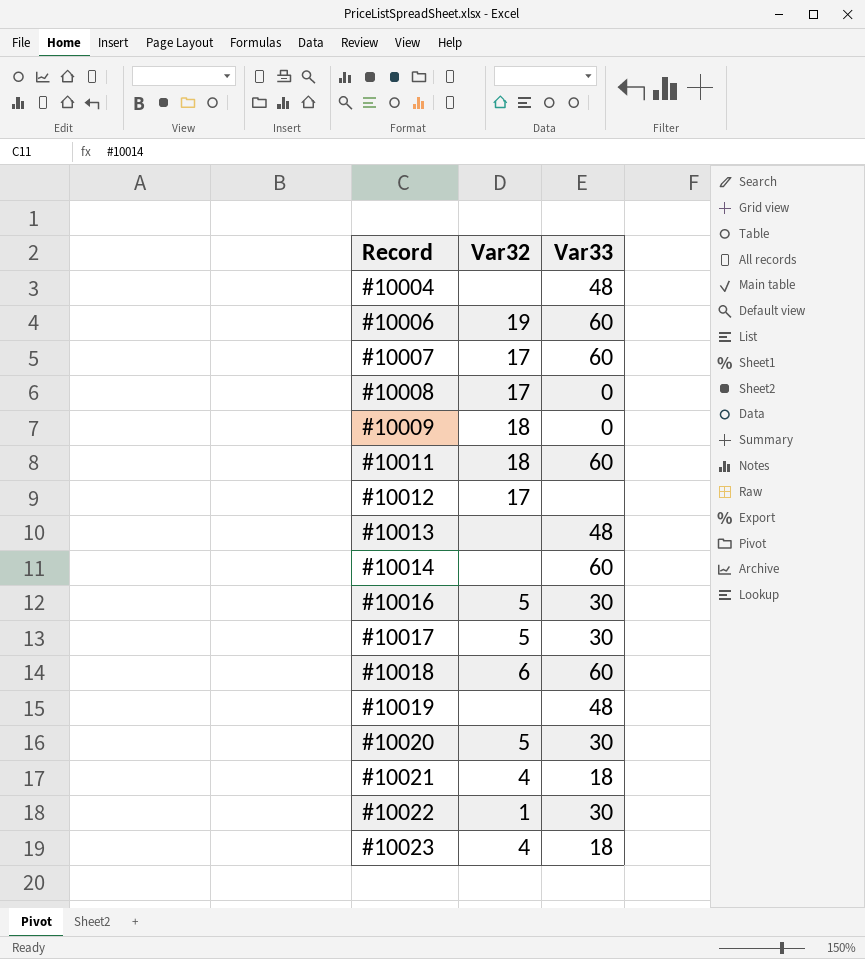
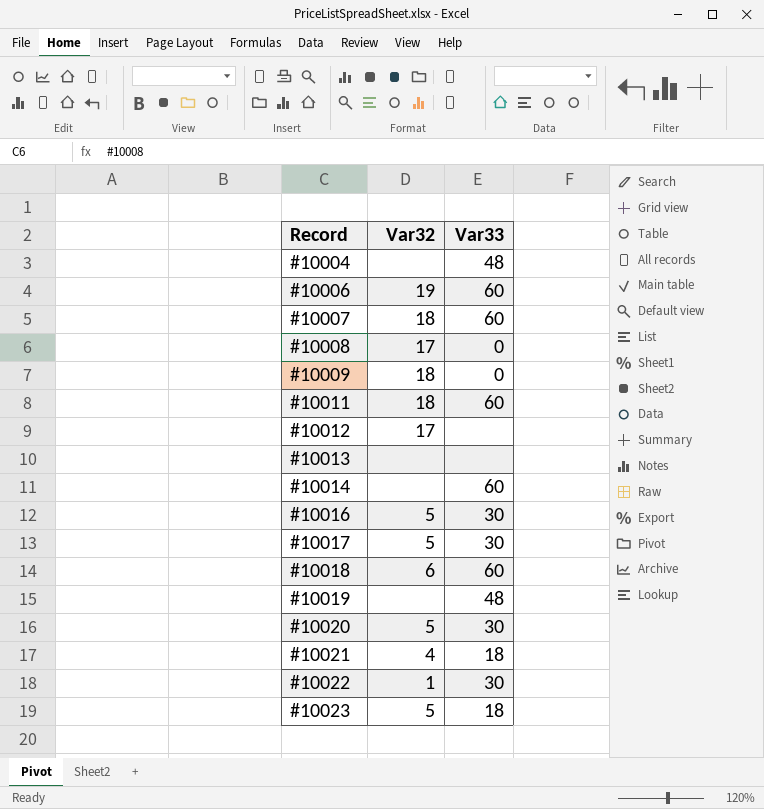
#10007 | Var32: 17 -> 18
#10013 | Var33: 48 -> none
#10023 | Var32: 4 -> 5

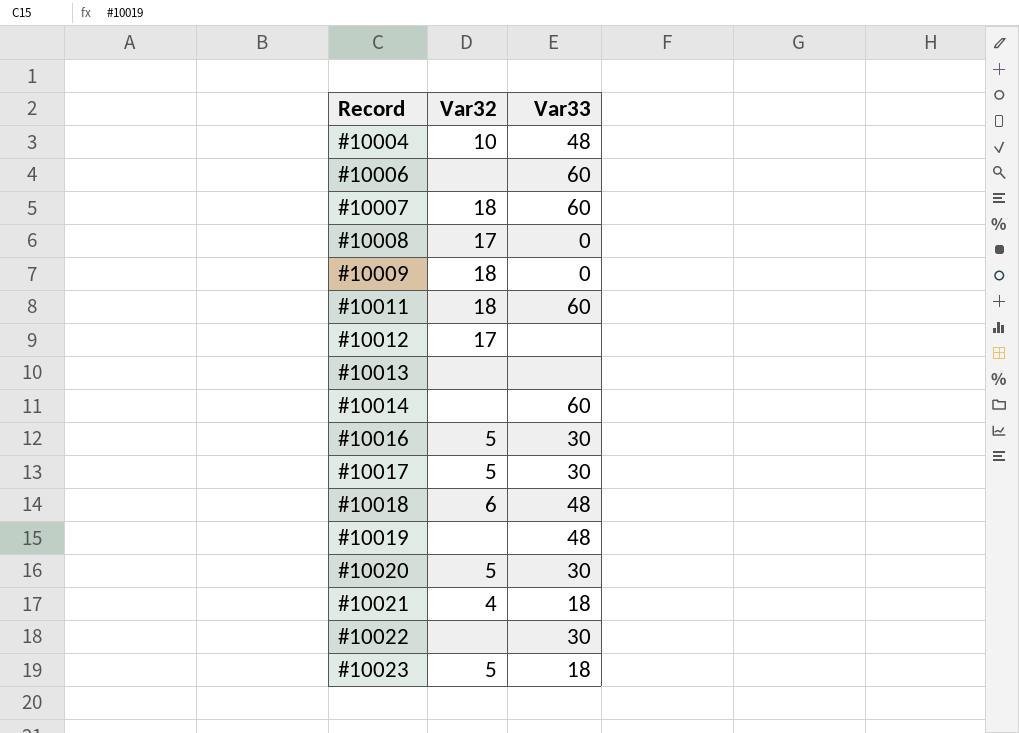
#10004 | Var32: none -> 10
#10006 | Var32: 19 -> none
#10018 | Var33: 60 -> 48
#10022 | Var32: 1 -> none

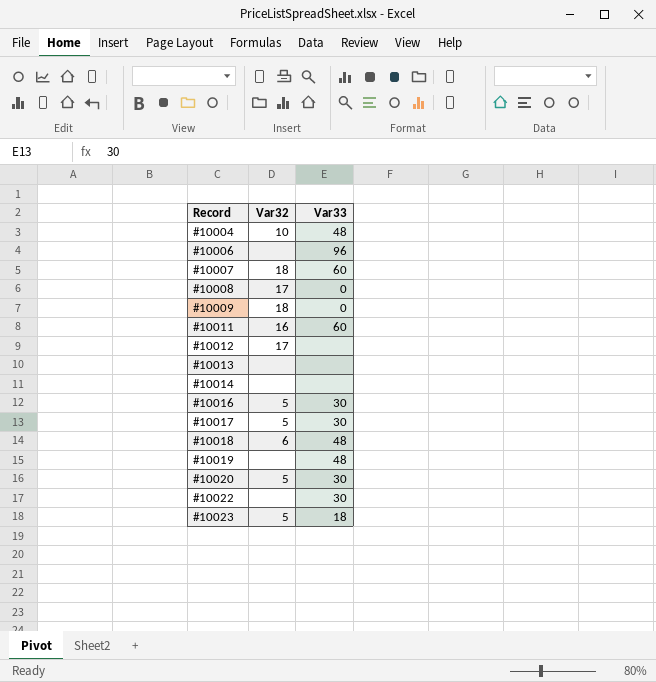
row #10021: 4 | 18 -> none
#10006 | Var33: 60 -> 96
#10011 | Var32: 18 -> 16
#10014 | Var33: 60 -> none

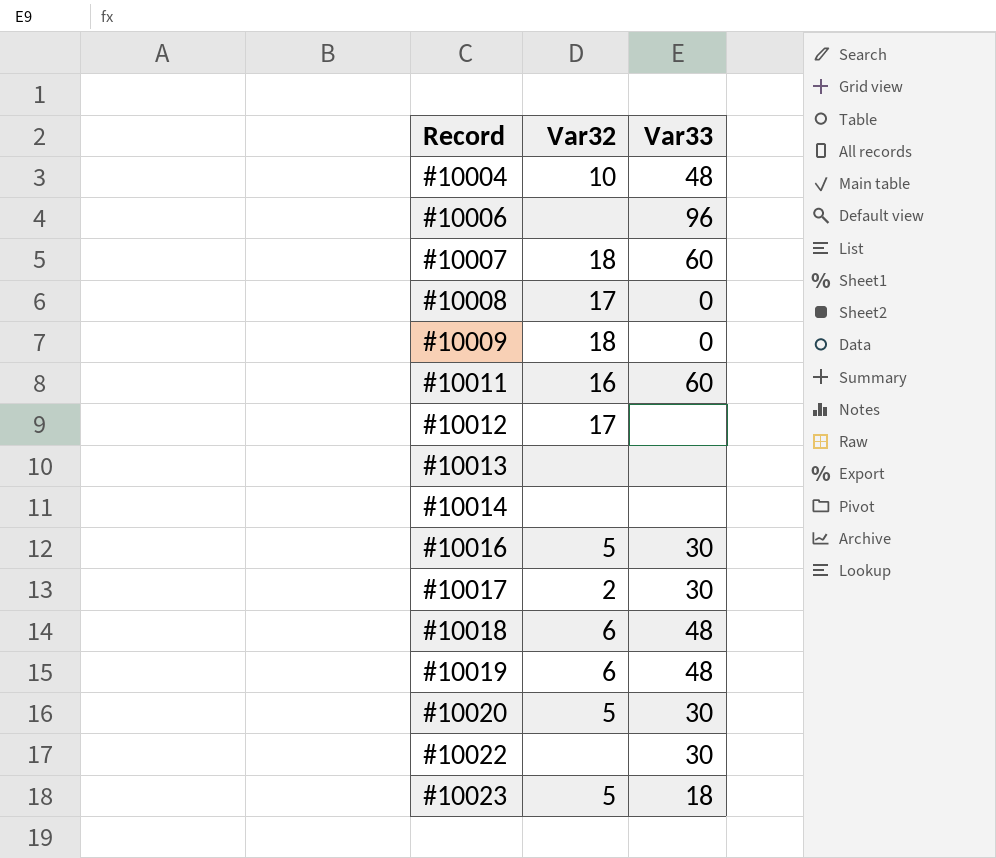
#10017 | Var32: 5 -> 2
#10019 | Var32: none -> 6

